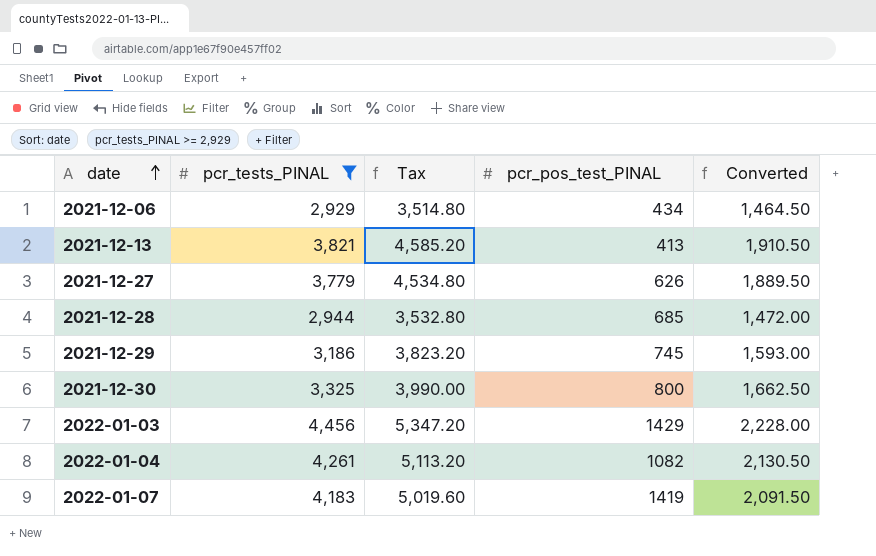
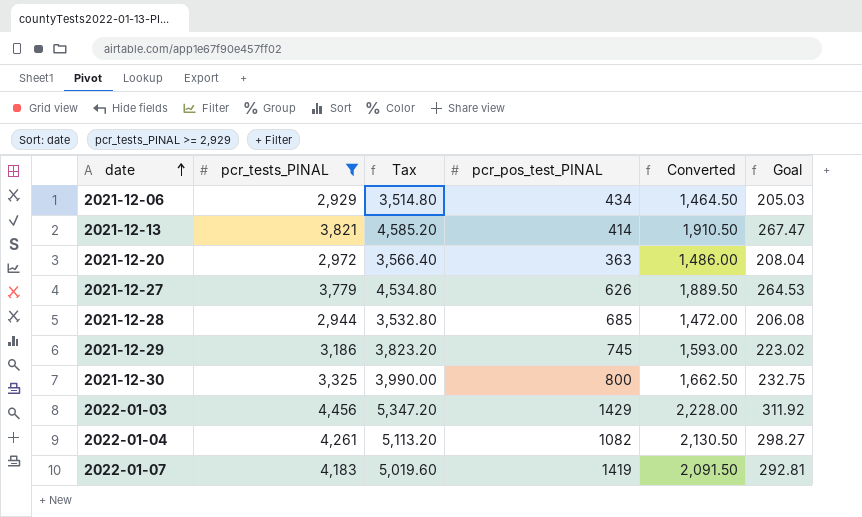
column Goal | formula: none -> [pcr_tests_PINAL] * 0.07
2021-12-13 | pcr_pos_test_PINAL: 413 -> 414
row 2021-12-20: none -> 2,972 | 3,566.40 | 363 | 1,486.00 | 208.04

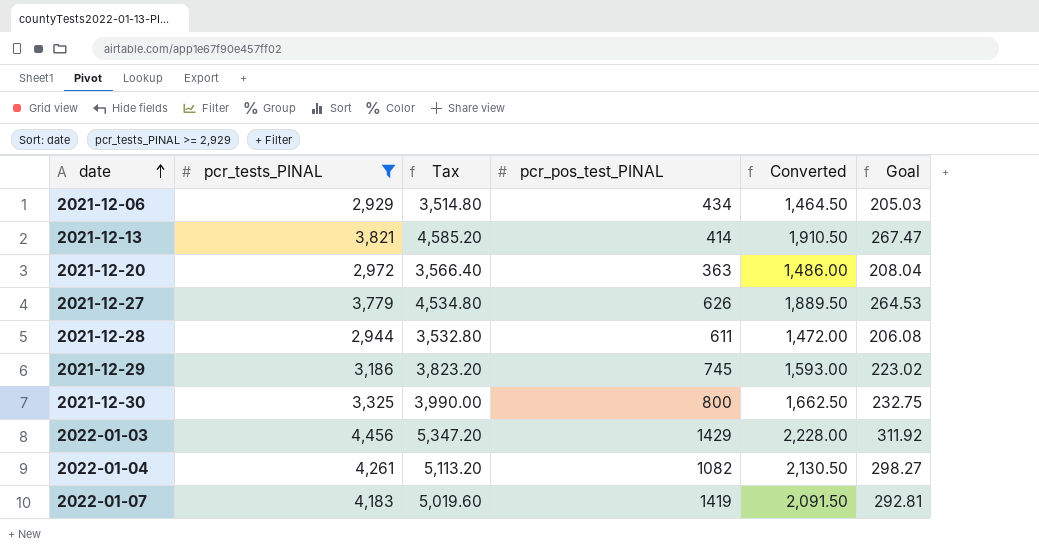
2021-12-28 | pcr_pos_test_PINAL: 685 -> 611

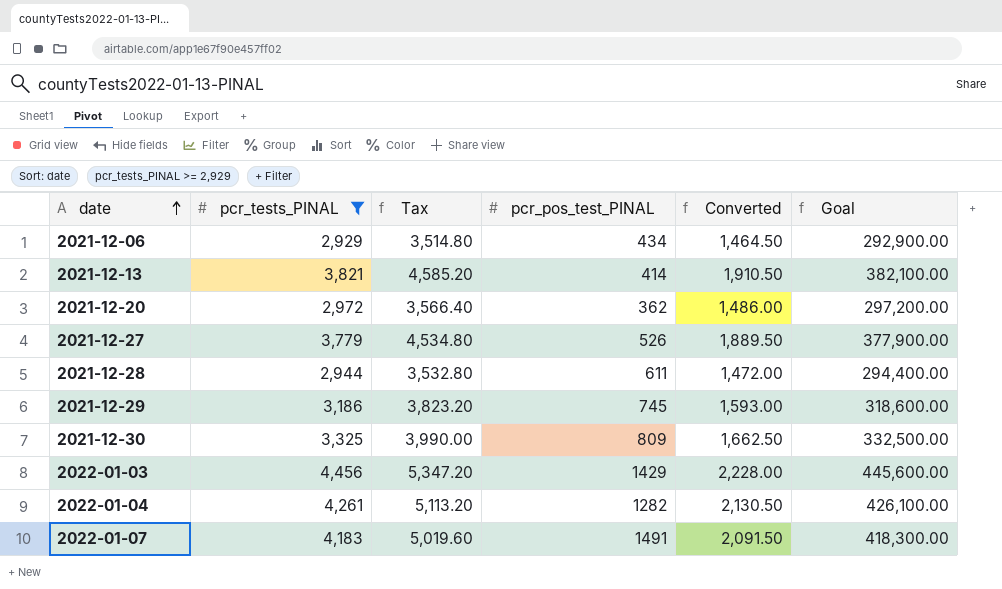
column Goal | formula: [pcr_tests_PINAL] * 0.07 -> [pcr_tests_PINAL] * 100
2021-12-20 | pcr_pos_test_PINAL: 363 -> 362
2021-12-27 | pcr_pos_test_PINAL: 626 -> 526
2021-12-30 | pcr_pos_test_PINAL: 800 -> 809
2022-01-04 | pcr_pos_test_PINAL: 1082 -> 1282
2022-01-07 | pcr_pos_test_PINAL: 1419 -> 1491

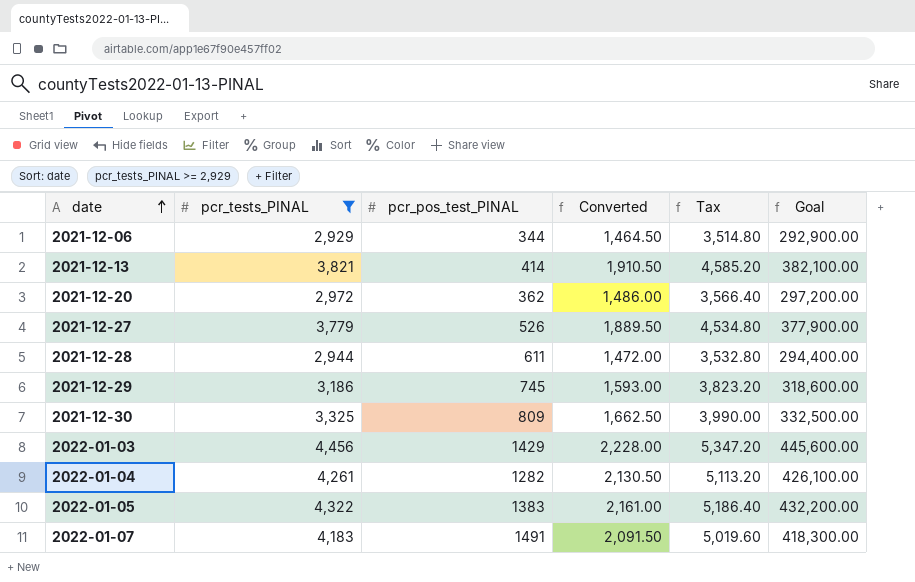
column Tax | position: 3 -> 5
2021-12-06 | pcr_pos_test_PINAL: 434 -> 344
row 2022-01-05: none -> 4,322 | 1383 | 2,161.00 | 5,186.40 | 432,200.00

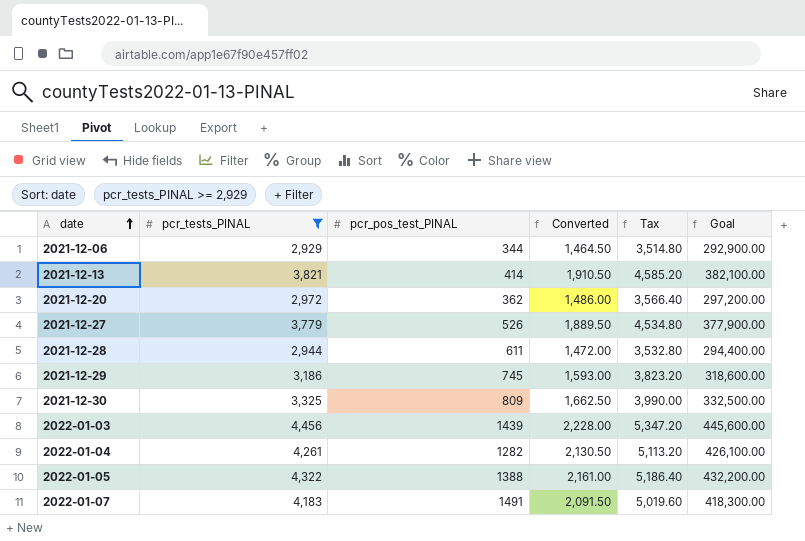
2022-01-03 | pcr_pos_test_PINAL: 1429 -> 1439
2022-01-05 | pcr_pos_test_PINAL: 1383 -> 1388

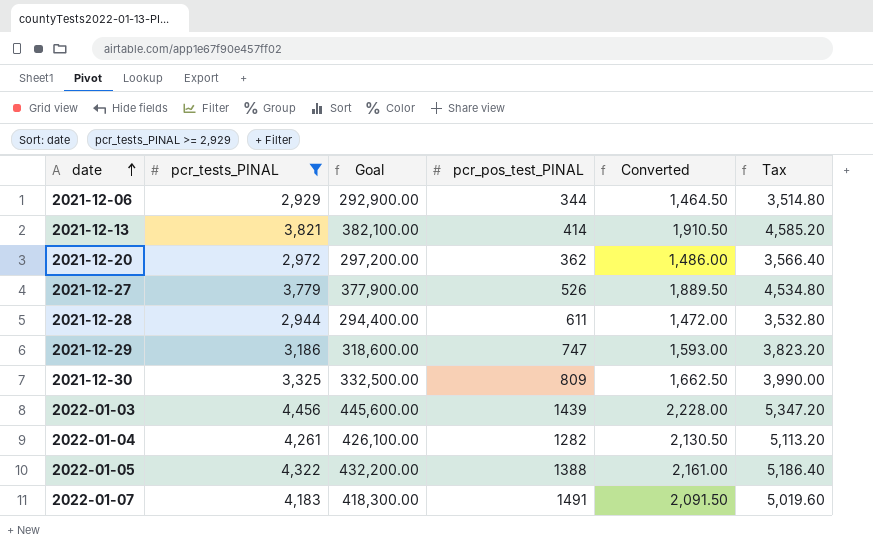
column Goal | position: 6 -> 3
2021-12-29 | pcr_pos_test_PINAL: 745 -> 747

